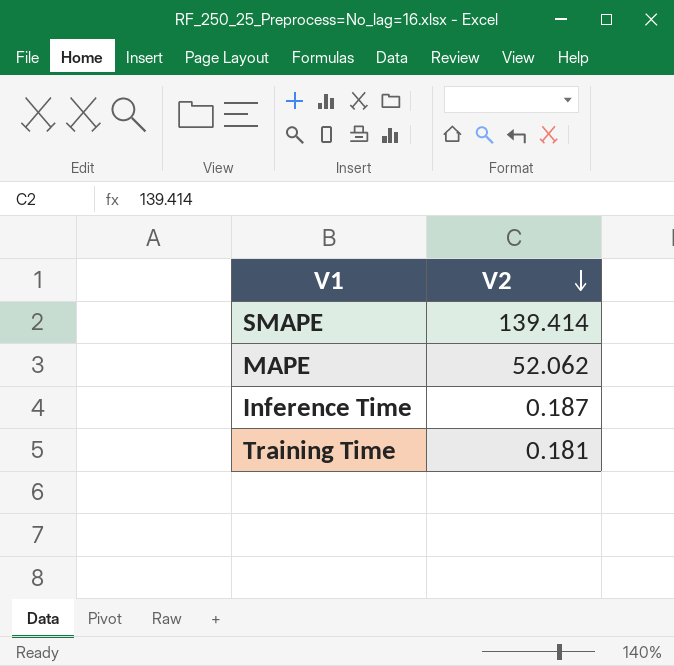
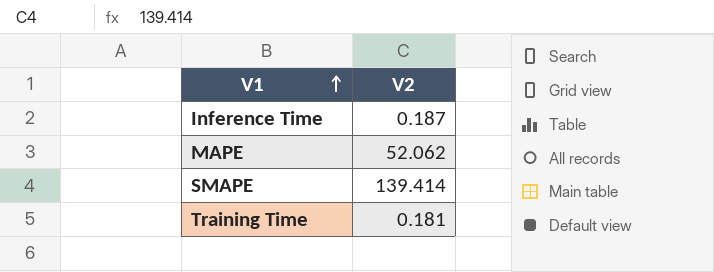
row order: V2 descending -> V1 ascending

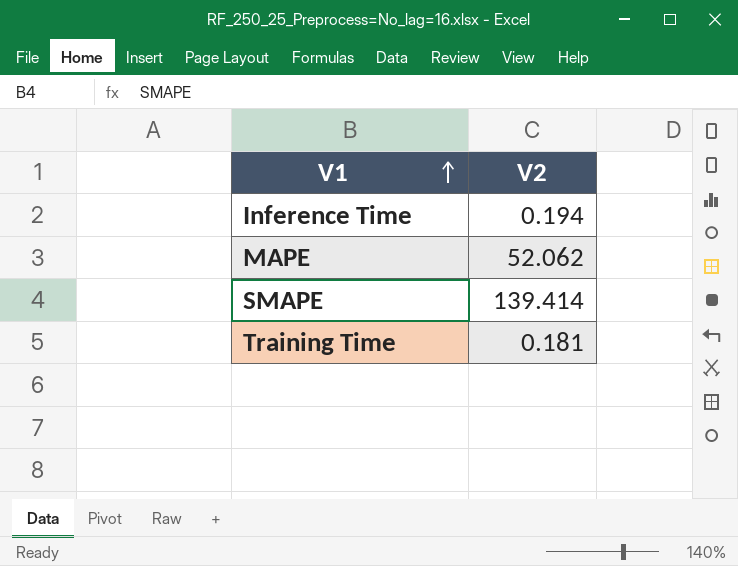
Inference Time | V2: 0.187 -> 0.194

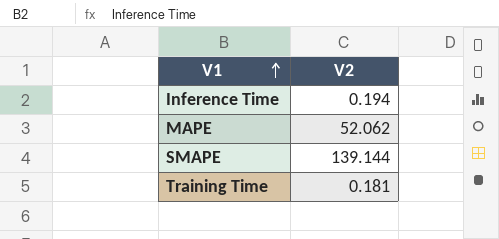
SMAPE | V2: 139.414 -> 139.144

